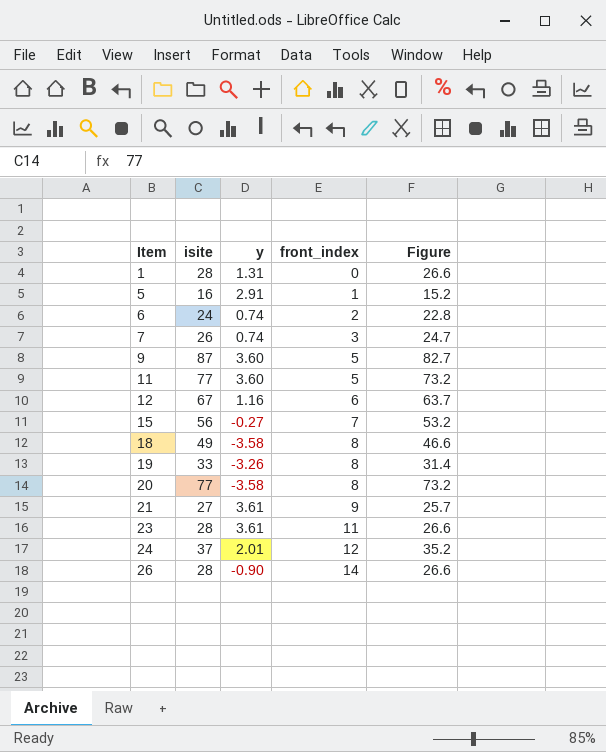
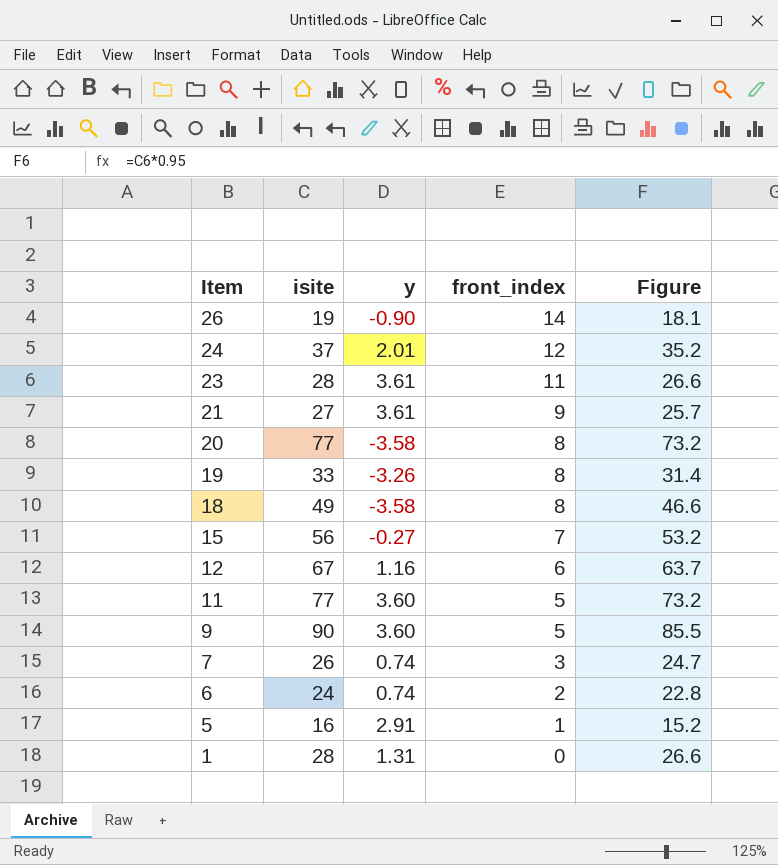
row order: Item ascending -> Item descending
26 | isite: 28 -> 19
26 | Figure: 26.6 -> 18.1
9 | isite: 87 -> 90
9 | Figure: 82.7 -> 85.5

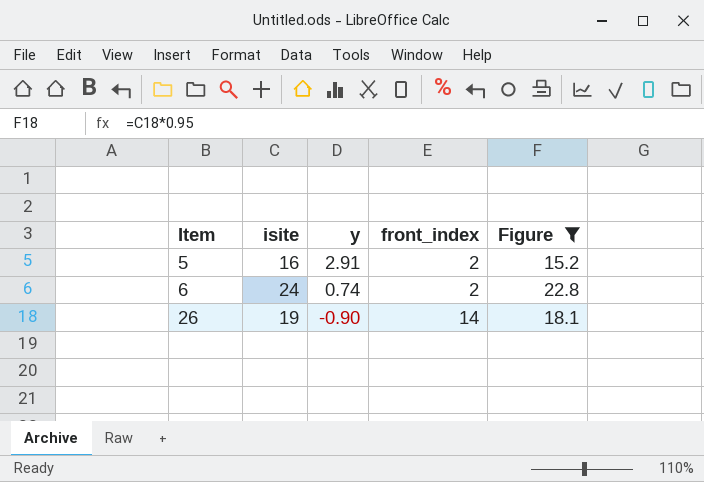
filter: none -> Figure <= 22.8
row order: Item descending -> Item ascending
5 | front_index: 1 -> 2

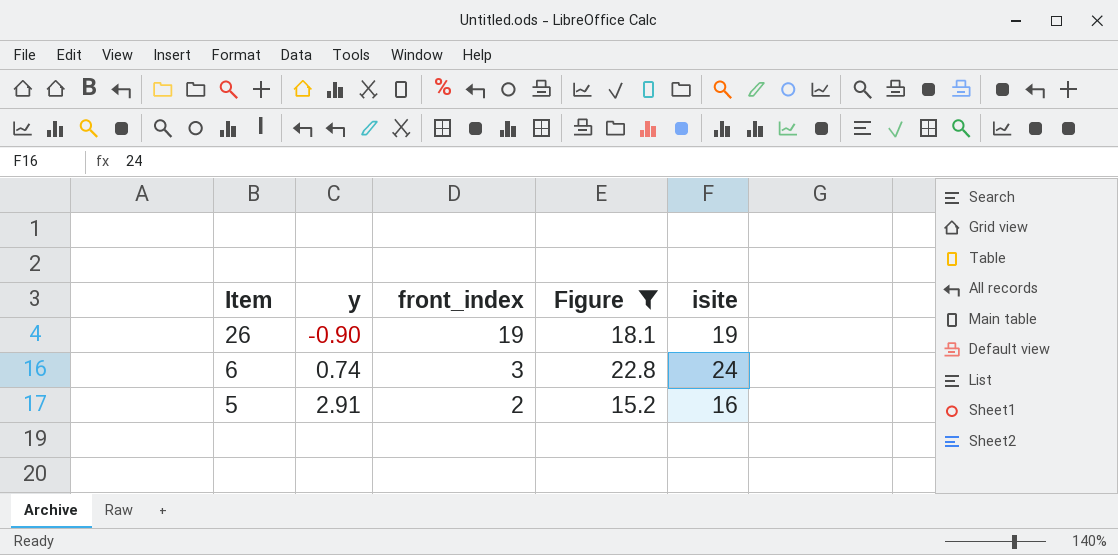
row order: Item ascending -> Item descending
column isite | position: 2 -> 5
26 | front_index: 14 -> 19
6 | front_index: 2 -> 3

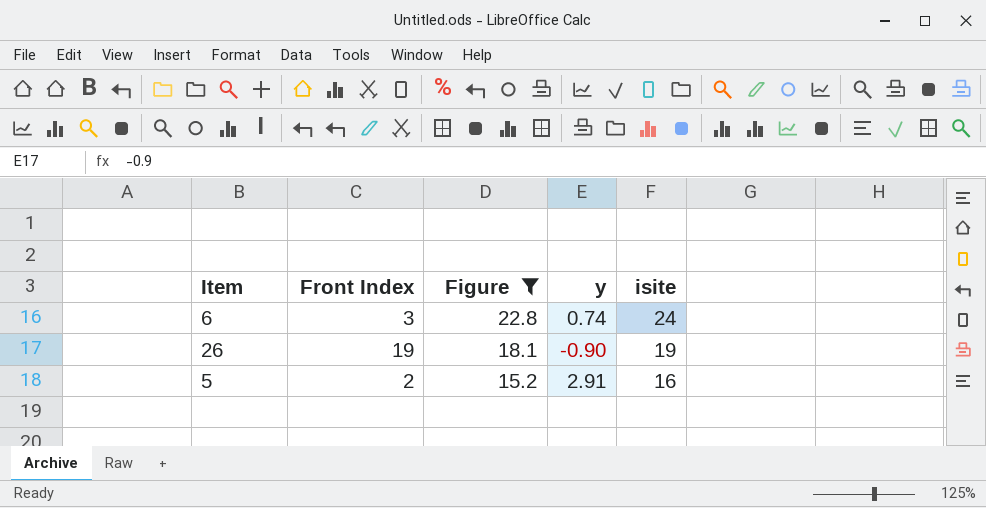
row order: Item descending -> Figure descending
column name: front_index -> Front Index
column y | position: 2 -> 4

